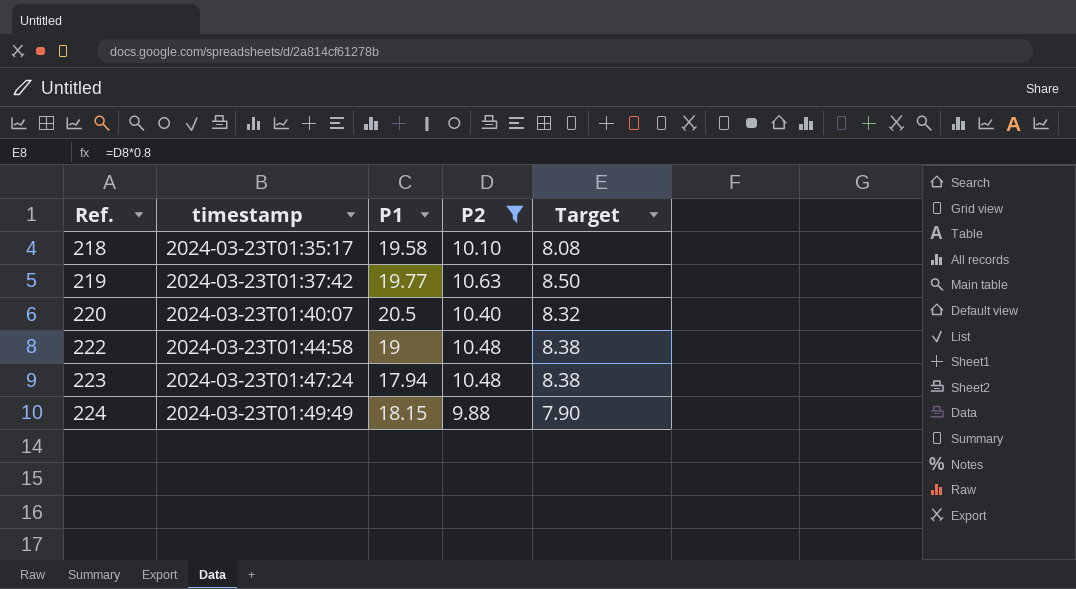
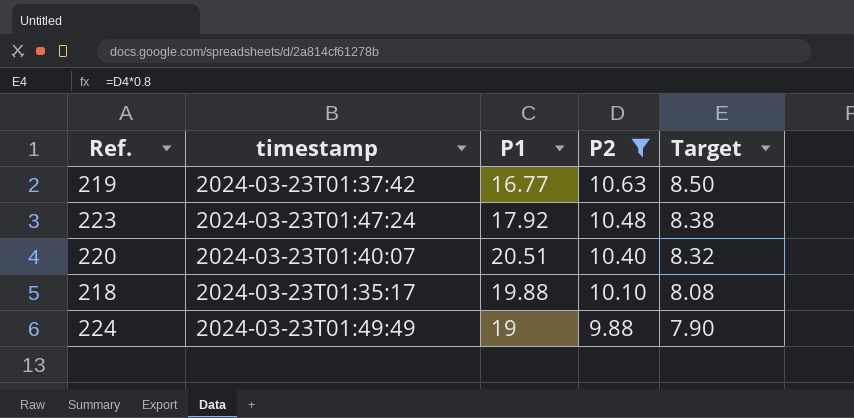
row order: Ref. ascending -> P2 descending
row 222: 2024-03-23T01:44:58 | 19 | 10.48 | 8.38 -> none
219 | P1: 19.77 -> 16.77
223 | P1: 17.94 -> 17.92
220 | P1: 20.5 -> 20.51
218 | P1: 19.58 -> 19.88
224 | P1: 18.15 -> 19

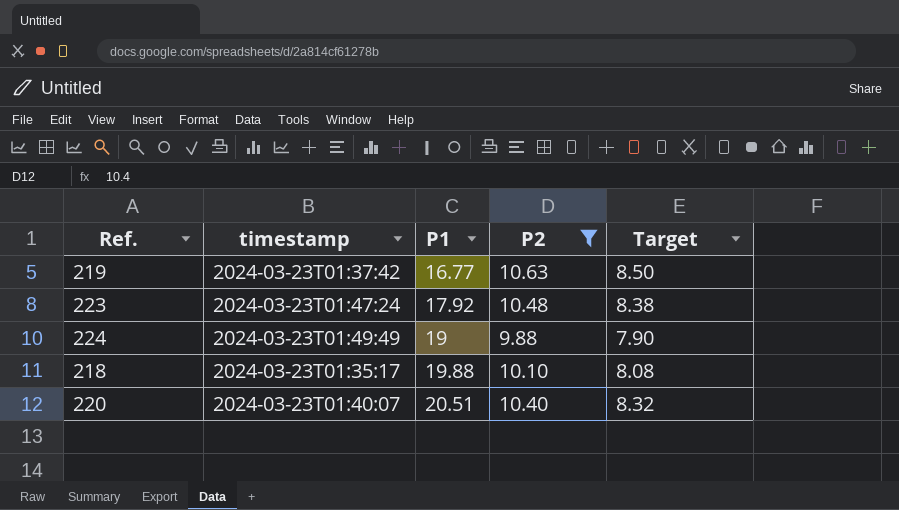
row order: P2 descending -> P1 ascending

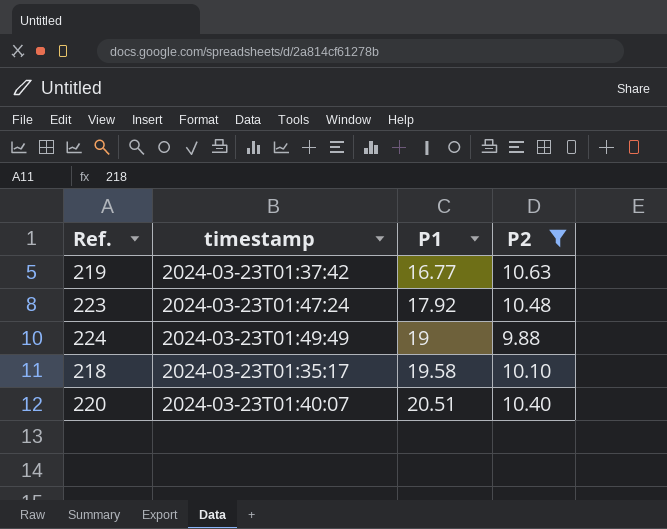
column Target | formula: [P2] * 0.8 -> none
218 | P1: 19.88 -> 19.58

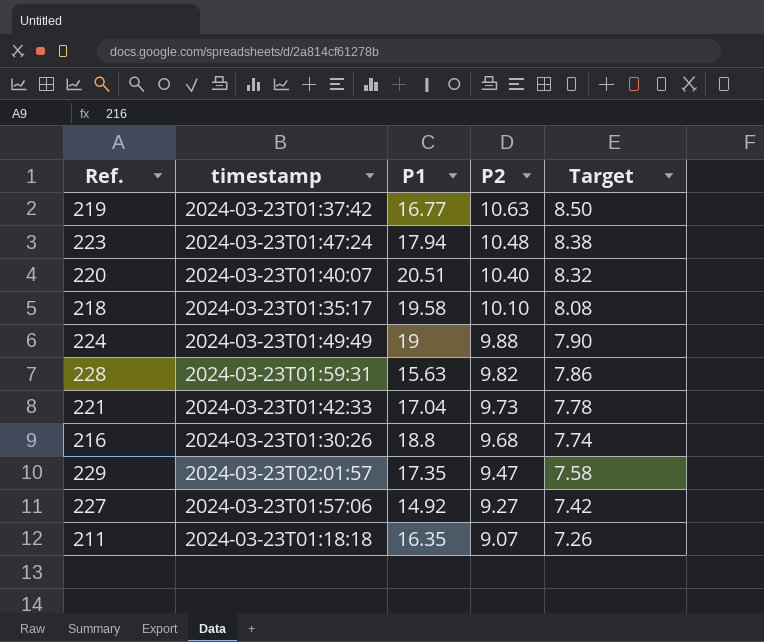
filter: P2 >= 9.88 -> none
row order: P1 ascending -> P2 descending
column Target | formula: none -> [P2] * 0.8
223 | P1: 17.92 -> 17.94

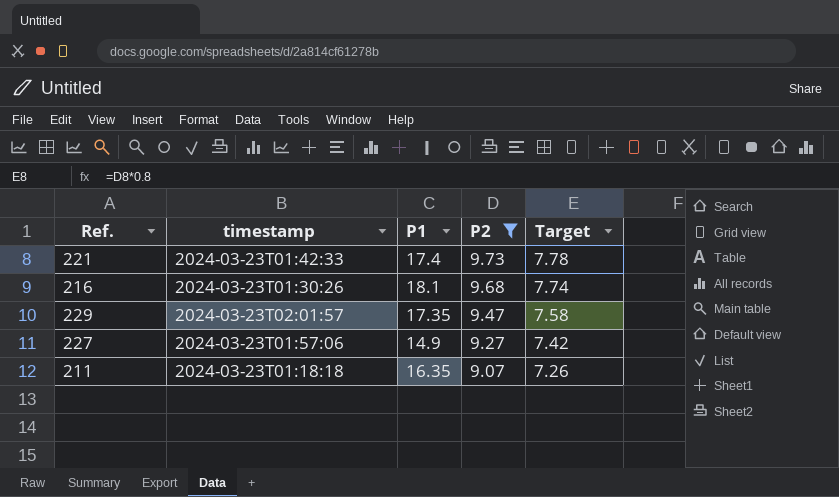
filter: none -> P2 <= 9.73
221 | P1: 17.04 -> 17.4
216 | P1: 18.8 -> 18.1
227 | P1: 14.92 -> 14.9

